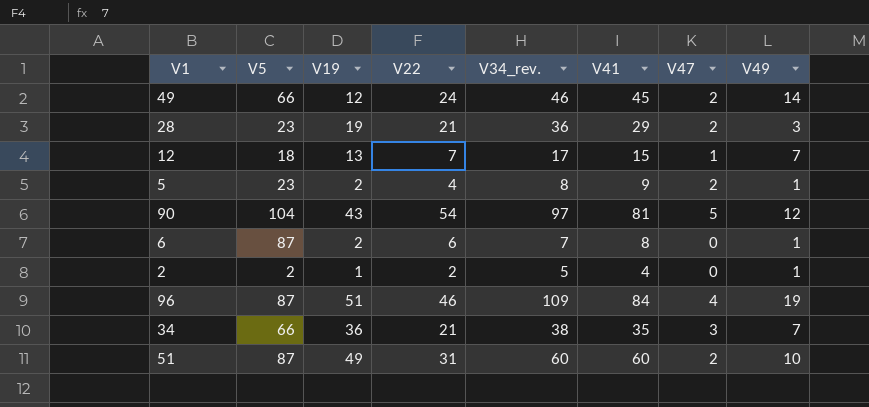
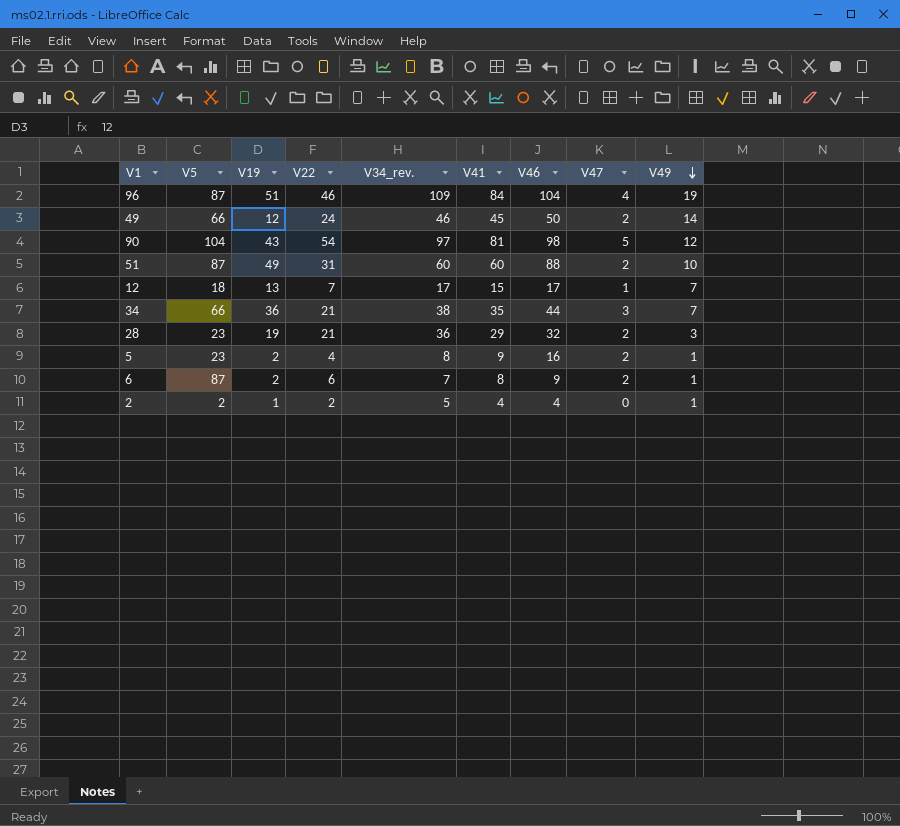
row order: none -> V49 descending
column V46 | position: none -> 7
6 | V47: 0 -> 2

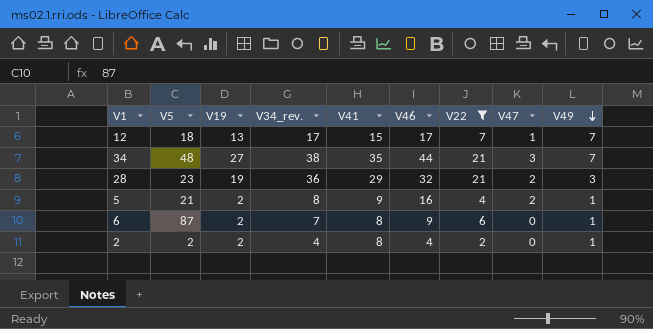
filter: none -> V22 <= 21
column V22 | position: 4 -> 7
34 | V5: 66 -> 48
34 | V19: 36 -> 27
5 | V5: 23 -> 21
6 | V47: 2 -> 0
2 | V19: 1 -> 2
2 | V34_rev.: 5 -> 4
2 | V41: 4 -> 8

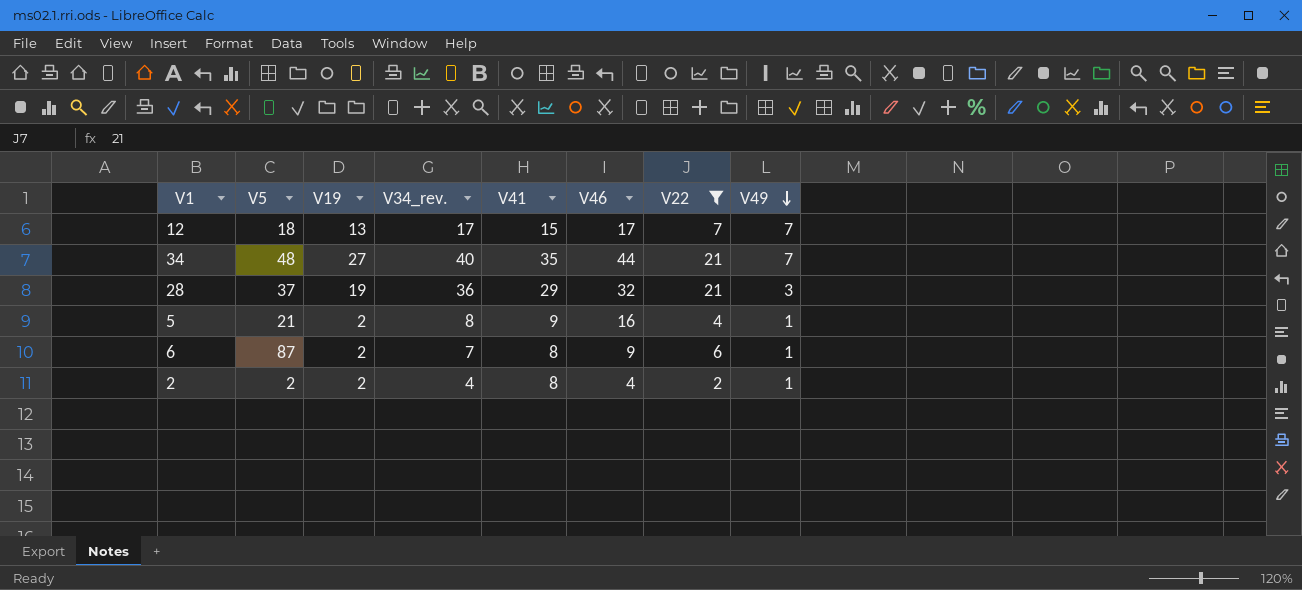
column V47 | position: 8 -> none
34 | V34_rev.: 38 -> 40
28 | V5: 23 -> 37

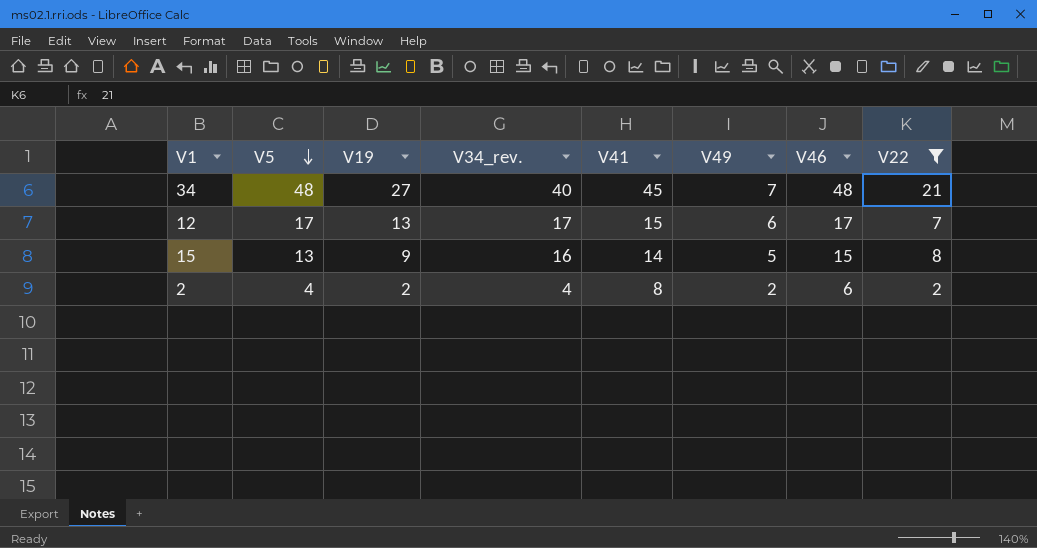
row order: V49 descending -> V5 descending
column V49 | position: 8 -> 6
row 28: 37 | 19 | 36 | 29 | 32 | 21 | 3 -> none
row 5: 21 | 2 | 8 | 9 | 16 | 4 | 1 -> none
row 6: 87 | 2 | 7 | 8 | 9 | 6 | 1 -> none
34 | V41: 35 -> 45
34 | V46: 44 -> 48
12 | V5: 18 -> 17
12 | V49: 7 -> 6
row 15: none -> 13 | 9 | 16 | 14 | 5 | 15 | 8
2 | V5: 2 -> 4
2 | V49: 1 -> 2
2 | V46: 4 -> 6

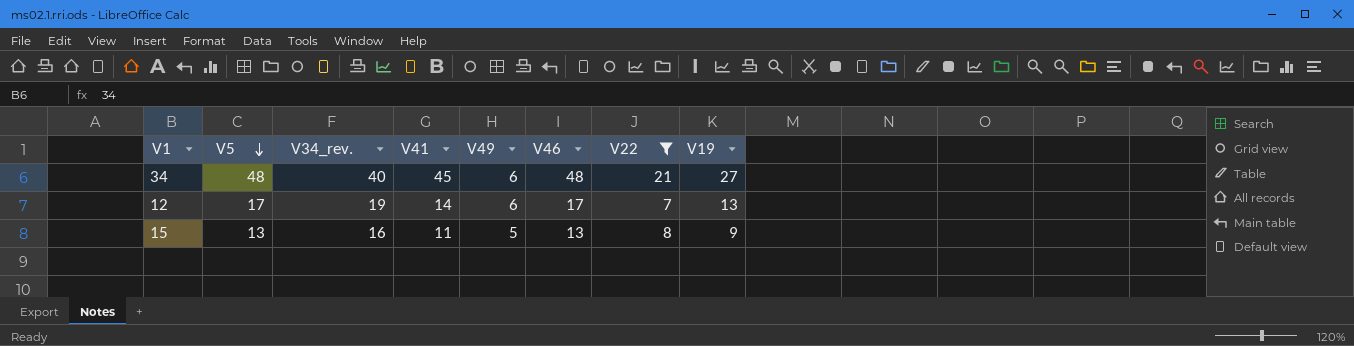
column V19 | position: 3 -> 8
row 2: 4 | 2 | 4 | 8 | 2 | 6 | 2 -> none
34 | V49: 7 -> 6
12 | V34_rev.: 17 -> 19
12 | V41: 15 -> 14
15 | V41: 14 -> 11
15 | V46: 15 -> 13

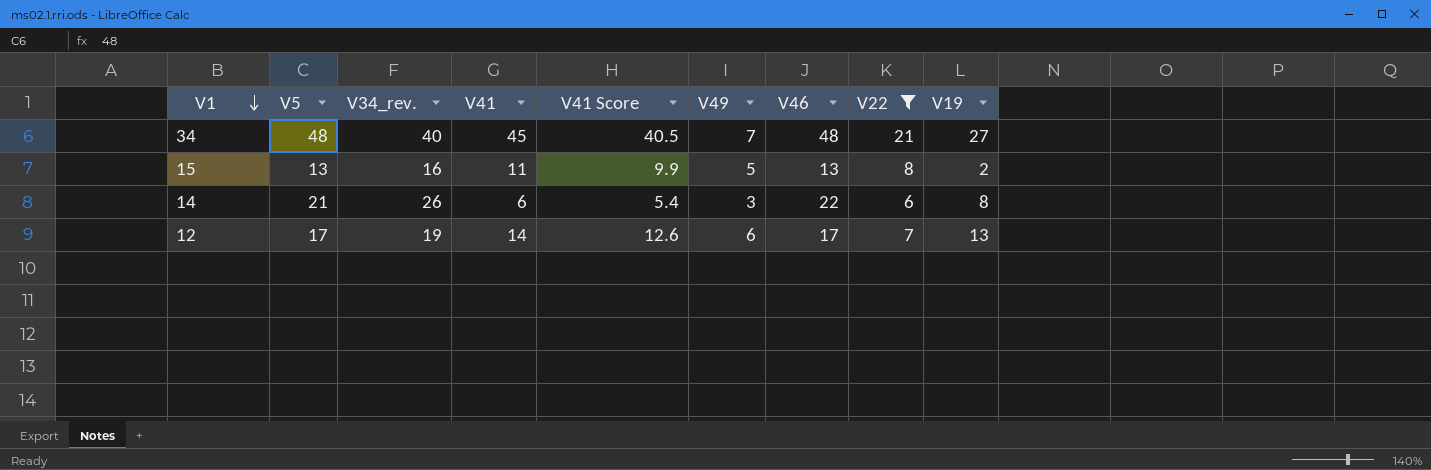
row order: V5 descending -> V1 descending
column V41 Score | formula: none -> [V41] * 0.9
34 | V49: 6 -> 7
15 | V19: 9 -> 2
row 14: none -> 21 | 26 | 6 | 5.4 | 3 | 22 | 6 | 8

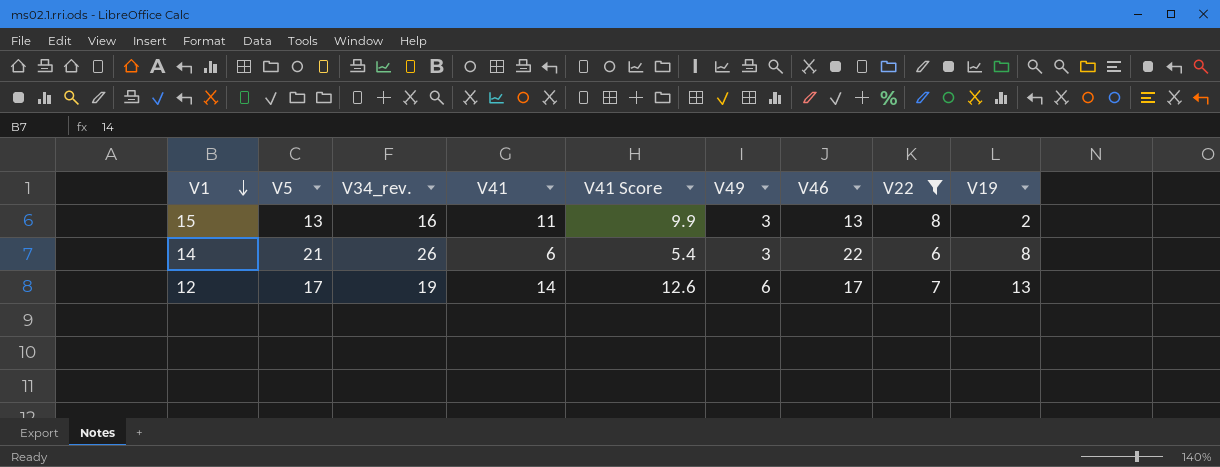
row 34: 48 | 40 | 45 | 40.5 | 7 | 48 | 21 | 27 -> none
15 | V49: 5 -> 3

